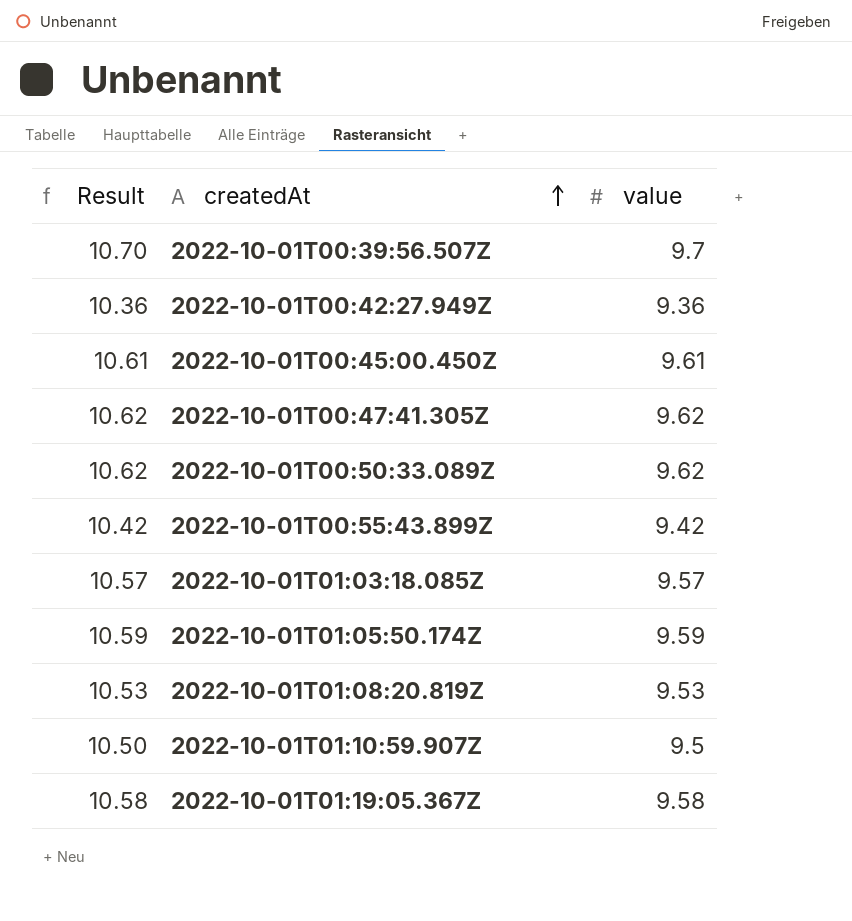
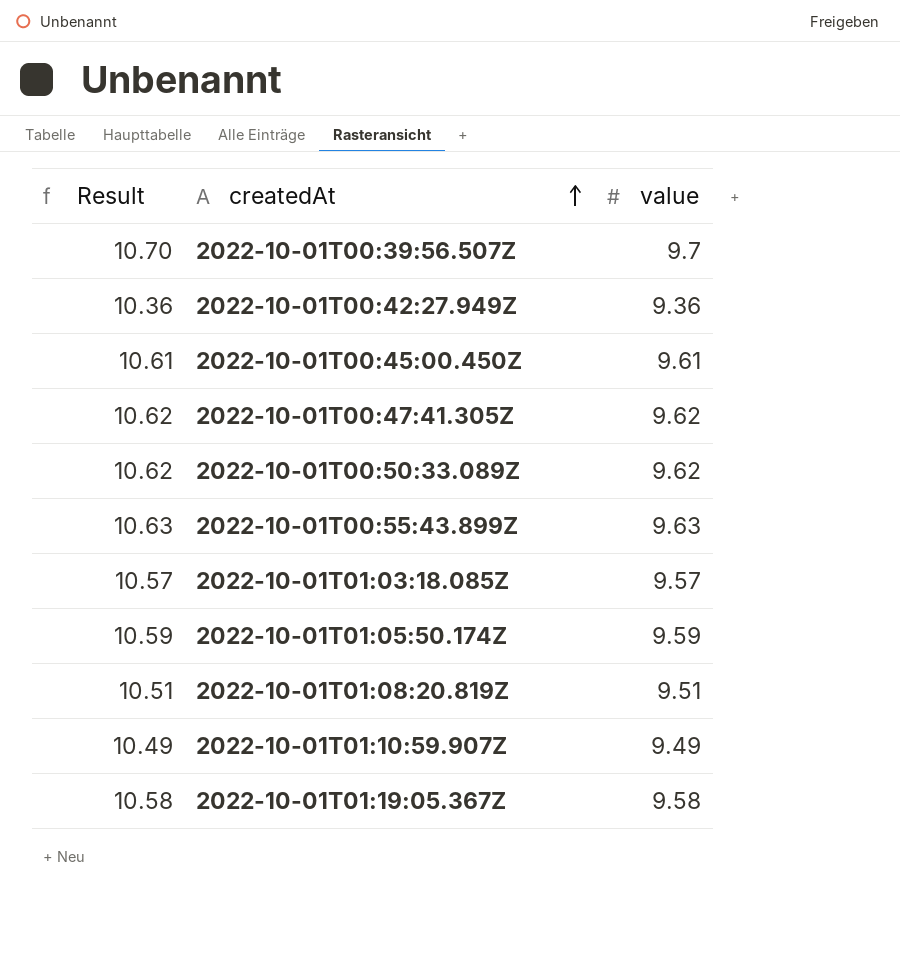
2022-10-01T00:55:43.899Z | Result: 10.42 -> 10.63
2022-10-01T00:55:43.899Z | value: 9.42 -> 9.63
2022-10-01T01:08:20.819Z | Result: 10.53 -> 10.51
2022-10-01T01:08:20.819Z | value: 9.53 -> 9.51
2022-10-01T01:10:59.907Z | Result: 10.50 -> 10.49
2022-10-01T01:10:59.907Z | value: 9.5 -> 9.49

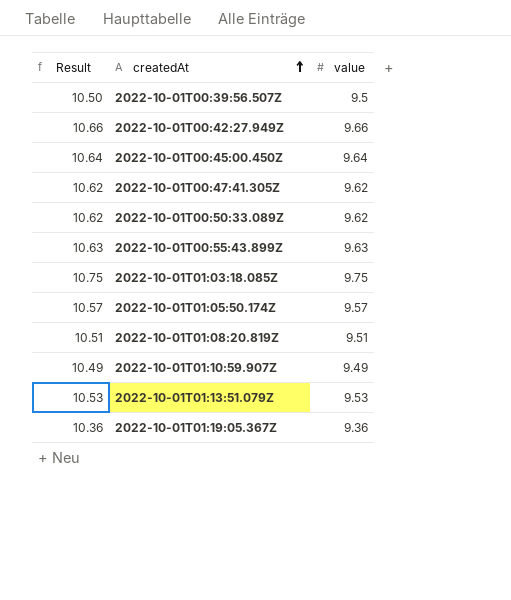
2022-10-01T00:39:56.507Z | Result: 10.70 -> 10.50
2022-10-01T00:39:56.507Z | value: 9.7 -> 9.5
2022-10-01T00:42:27.949Z | Result: 10.36 -> 10.66
2022-10-01T00:42:27.949Z | value: 9.36 -> 9.66
2022-10-01T00:45:00.450Z | Result: 10.61 -> 10.64
2022-10-01T00:45:00.450Z | value: 9.61 -> 9.64
2022-10-01T01:03:18.085Z | Result: 10.57 -> 10.75
2022-10-01T01:03:18.085Z | value: 9.57 -> 9.75
2022-10-01T01:05:50.174Z | Result: 10.59 -> 10.57
2022-10-01T01:05:50.174Z | value: 9.59 -> 9.57
row 2022-10-01T01:13:51.079Z: none -> 10.53 | 9.53
2022-10-01T01:19:05.367Z | Result: 10.58 -> 10.36
2022-10-01T01:19:05.367Z | value: 9.58 -> 9.36

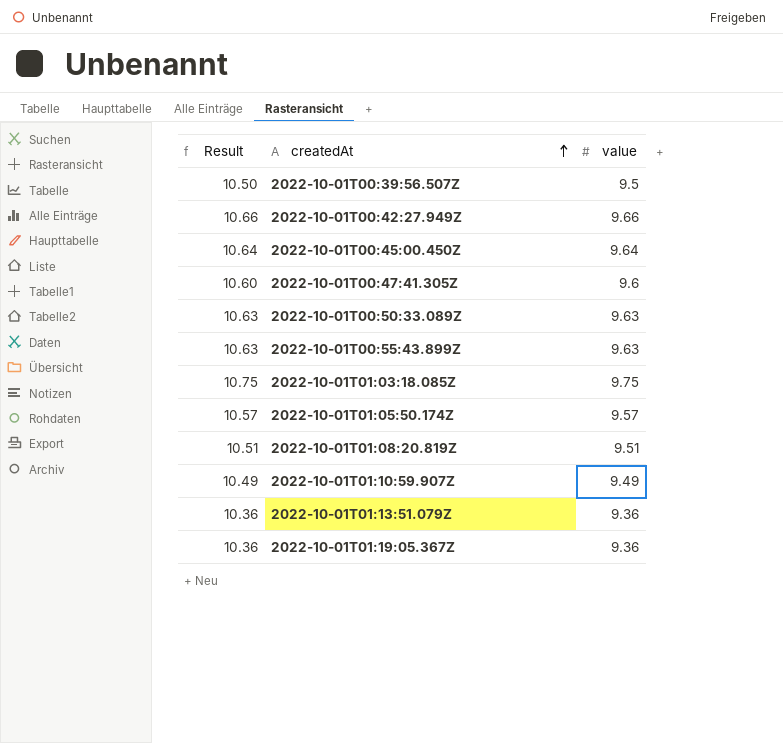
2022-10-01T00:47:41.305Z | Result: 10.62 -> 10.60
2022-10-01T00:47:41.305Z | value: 9.62 -> 9.6
2022-10-01T00:50:33.089Z | Result: 10.62 -> 10.63
2022-10-01T00:50:33.089Z | value: 9.62 -> 9.63
2022-10-01T01:13:51.079Z | Result: 10.53 -> 10.36
2022-10-01T01:13:51.079Z | value: 9.53 -> 9.36

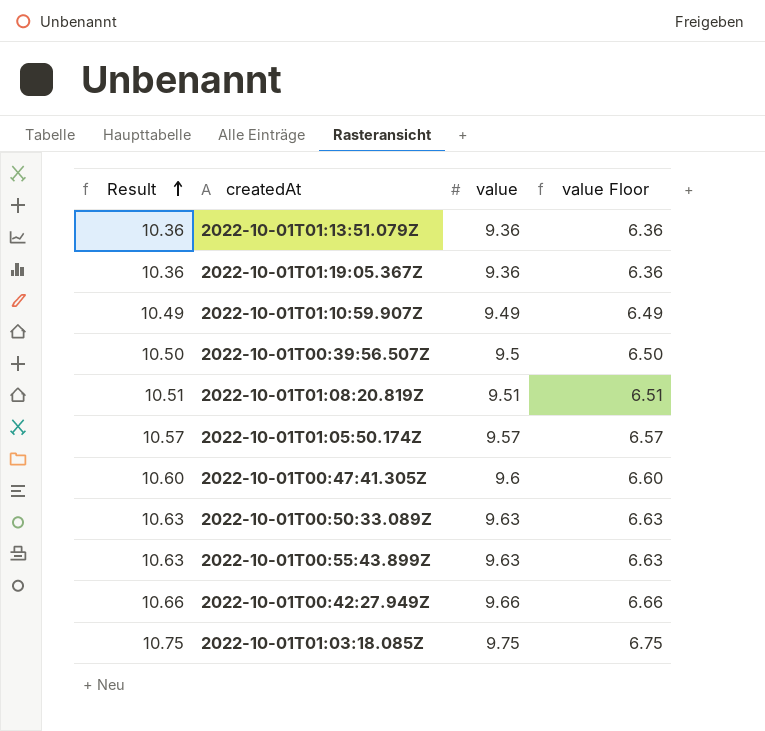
row order: createdAt ascending -> Result ascending
column value Floor | formula: none -> [value] - 3
row 2022-10-01T00:45:00.450Z: 10.64 | 9.64 -> none

